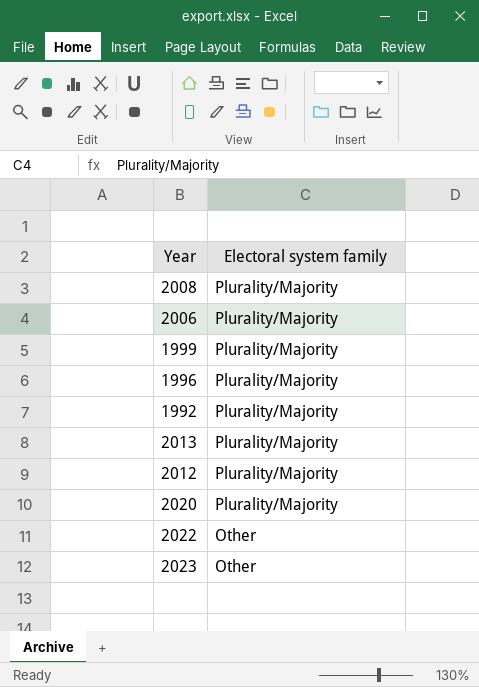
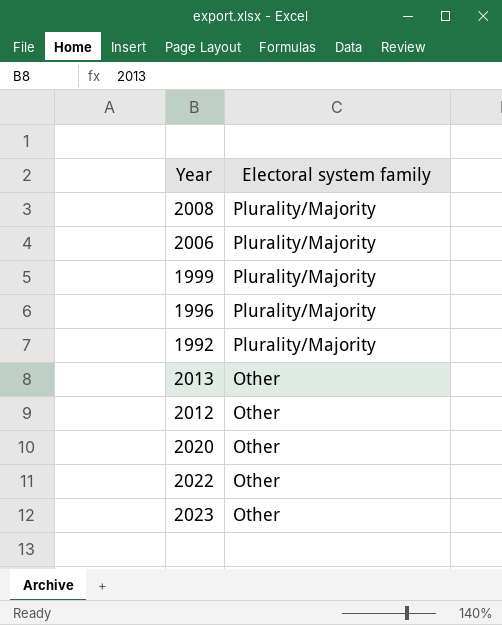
2013 | Electoral system family: Plurality/Majority -> Other
2012 | Electoral system family: Plurality/Majority -> Other
2020 | Electoral system family: Plurality/Majority -> Other

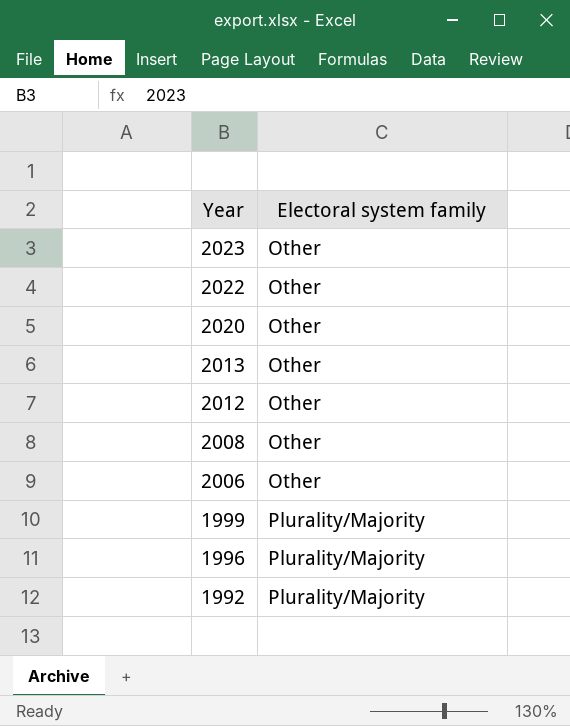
row order: Electoral system family descending -> Year descending
2008 | Electoral system family: Plurality/Majority -> Other
2006 | Electoral system family: Plurality/Majority -> Other

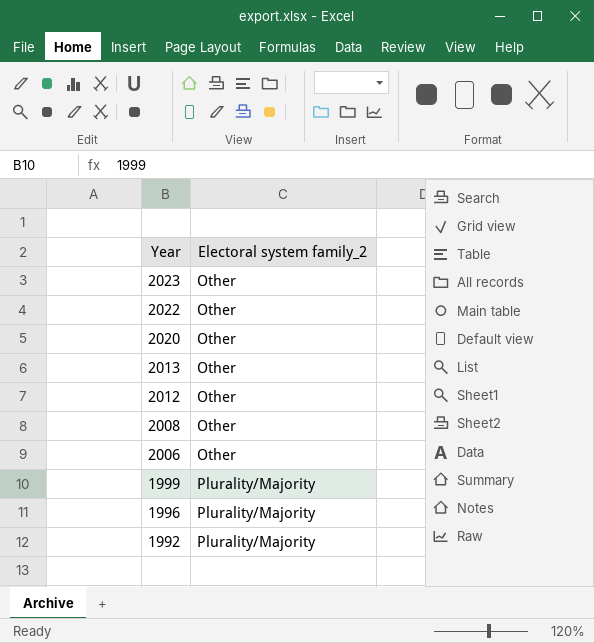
column name: Electoral system family -> Electoral system family_2

